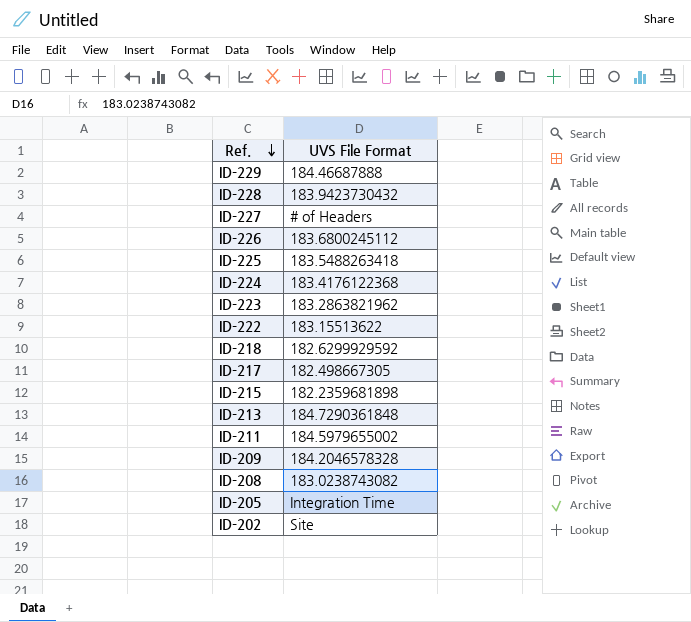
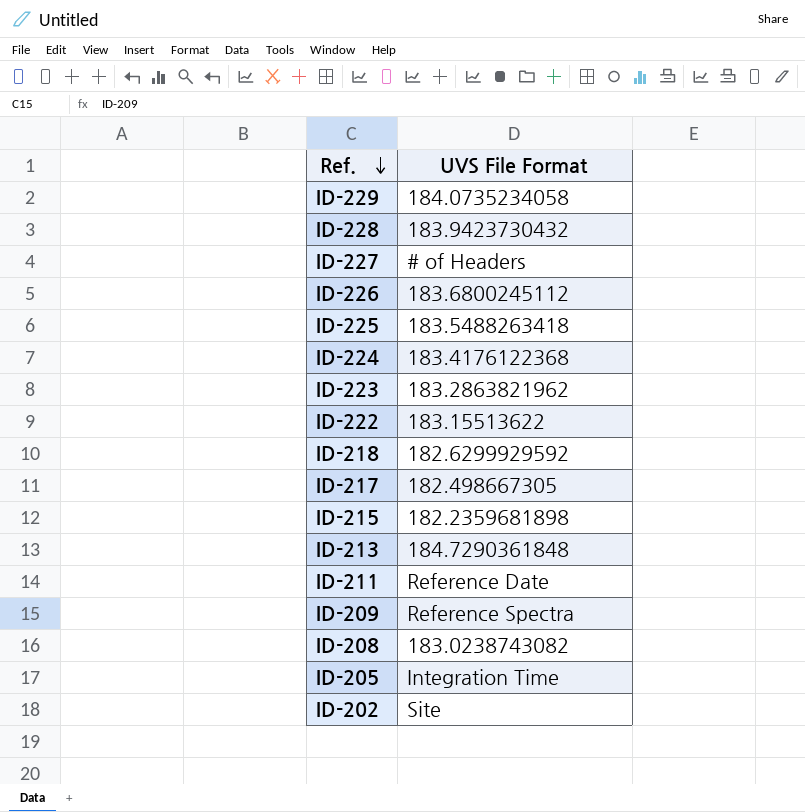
ID-229 | UVS File Format: 184.46687888 -> 184.0735234058
ID-211 | UVS File Format: 184.5979655002 -> Reference Date
ID-209 | UVS File Format: 184.2046578328 -> Reference Spectra

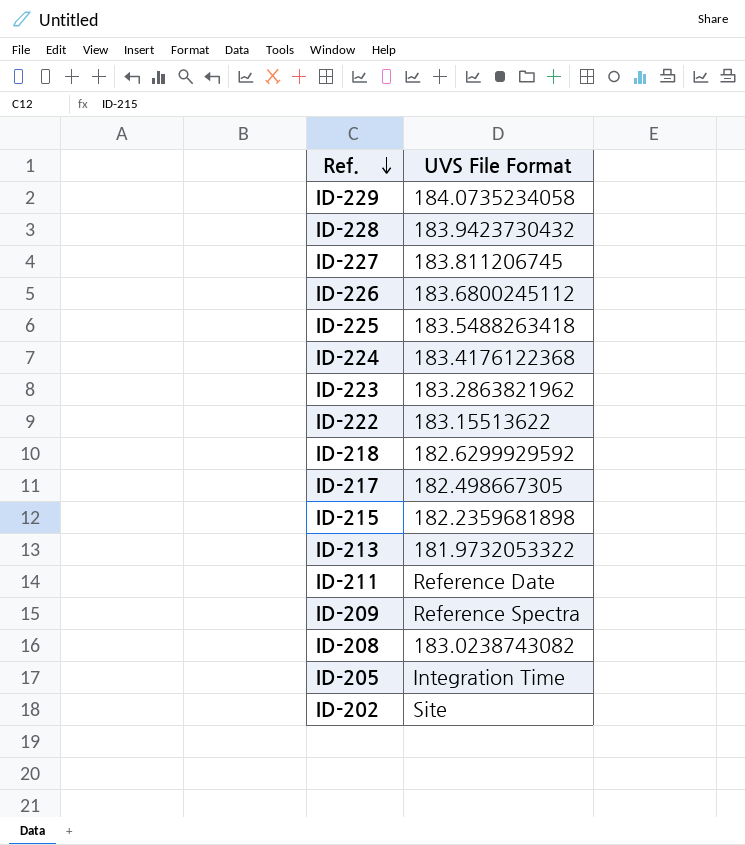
ID-227 | UVS File Format: # of Headers -> 183.811206745
ID-213 | UVS File Format: 184.7290361848 -> 181.9732053322

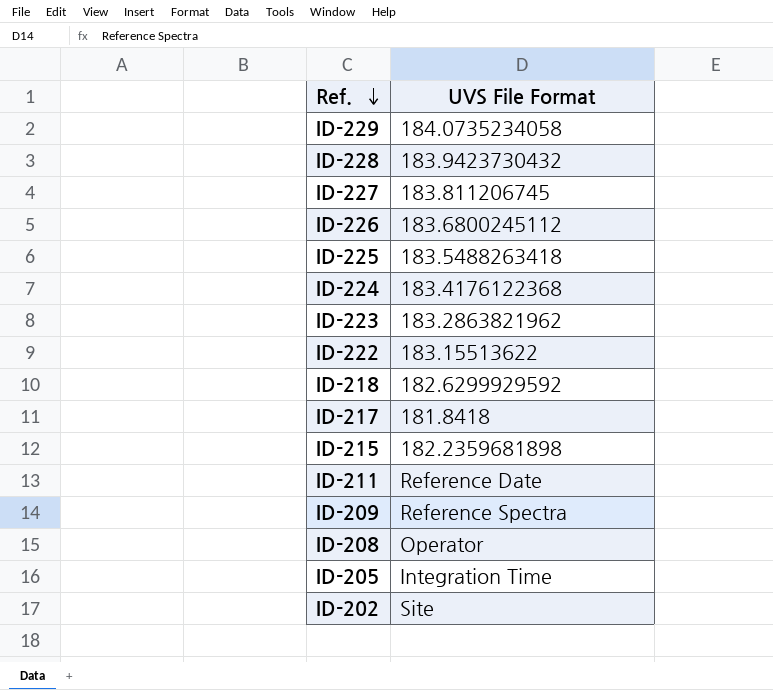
row ID-213: 181.9732053322 -> none
ID-217 | UVS File Format: 182.498667305 -> 181.8418
ID-208 | UVS File Format: 183.0238743082 -> Operator

